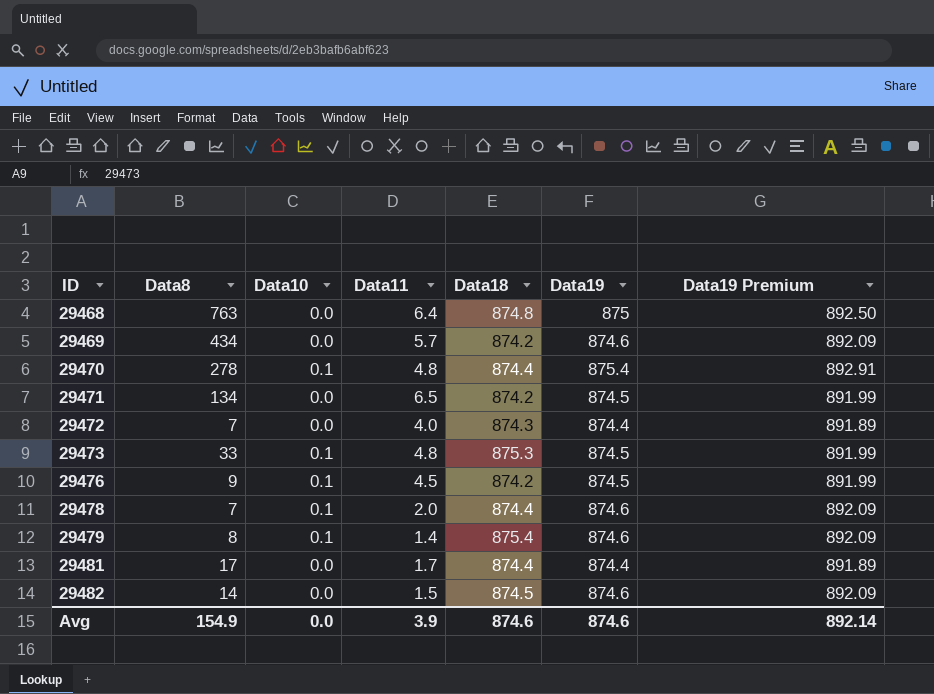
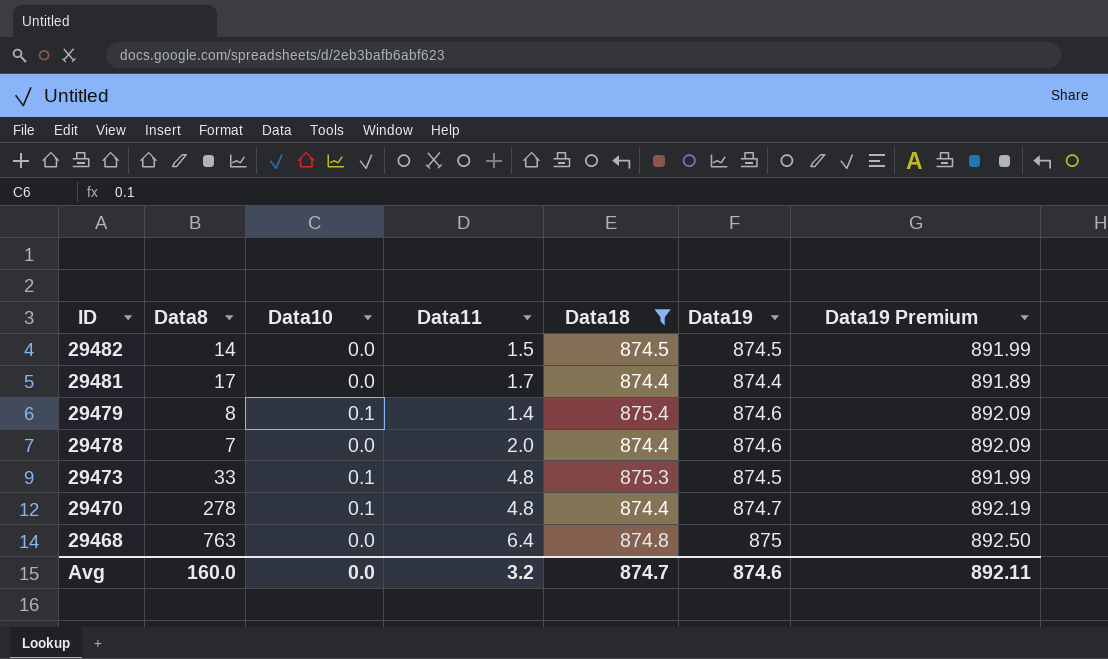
filter: none -> Data18 >= 874.4
row order: ID ascending -> ID descending
29482 | Data19: 874.6 -> 874.5
29482 | Data19 Premium: 892.09 -> 891.99
29478 | Data10: 0.1 -> 0.0
29470 | Data19: 875.4 -> 874.7
29470 | Data19 Premium: 892.91 -> 892.19
Avg | Data8: 154.9 -> 160.0
Avg | Data11: 3.9 -> 3.2
Avg | Data18: 874.6 -> 874.7
Avg | Data19 Premium: 892.14 -> 892.11

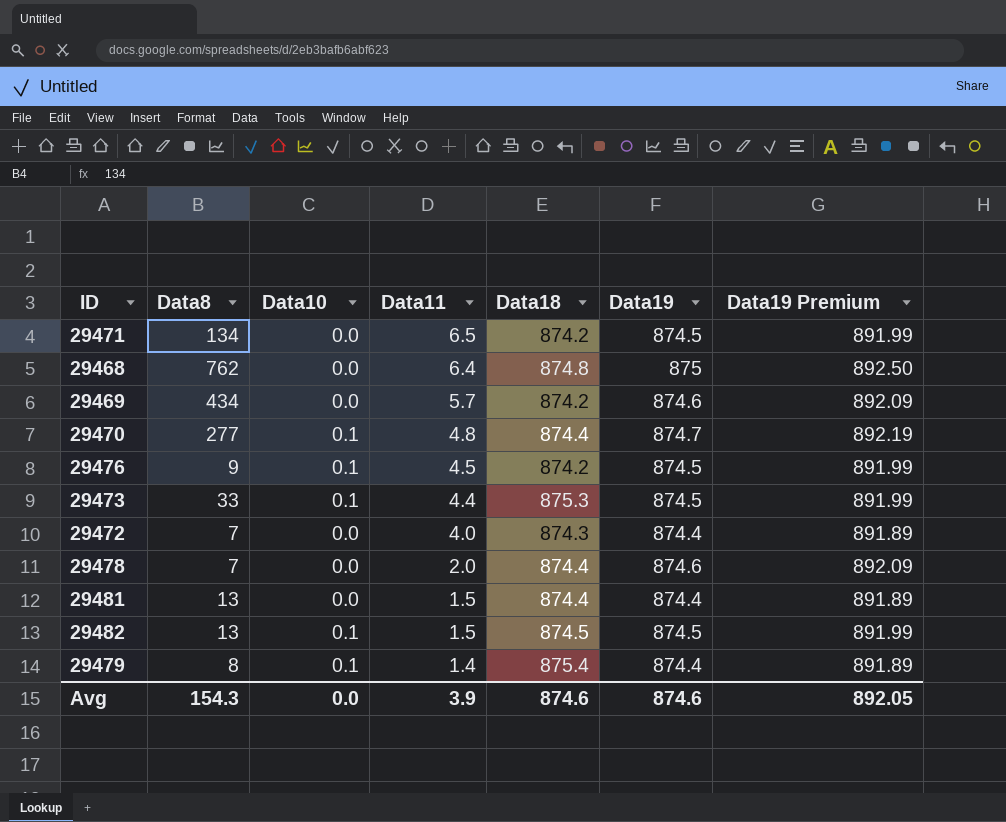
filter: Data18 >= 874.4 -> none
row order: ID descending -> Data11 descending
29468 | Data8: 763 -> 762
29470 | Data8: 278 -> 277
29473 | Data11: 4.8 -> 4.4
29481 | Data8: 17 -> 13
29481 | Data11: 1.7 -> 1.5
29482 | Data8: 14 -> 13
29482 | Data10: 0.0 -> 0.1
29479 | Data19: 874.6 -> 874.4
29479 | Data19 Premium: 892.09 -> 891.89
Avg | Data8: 160.0 -> 154.3
Avg | Data11: 3.2 -> 3.9
Avg | Data18: 874.7 -> 874.6
Avg | Data19 Premium: 892.11 -> 892.05

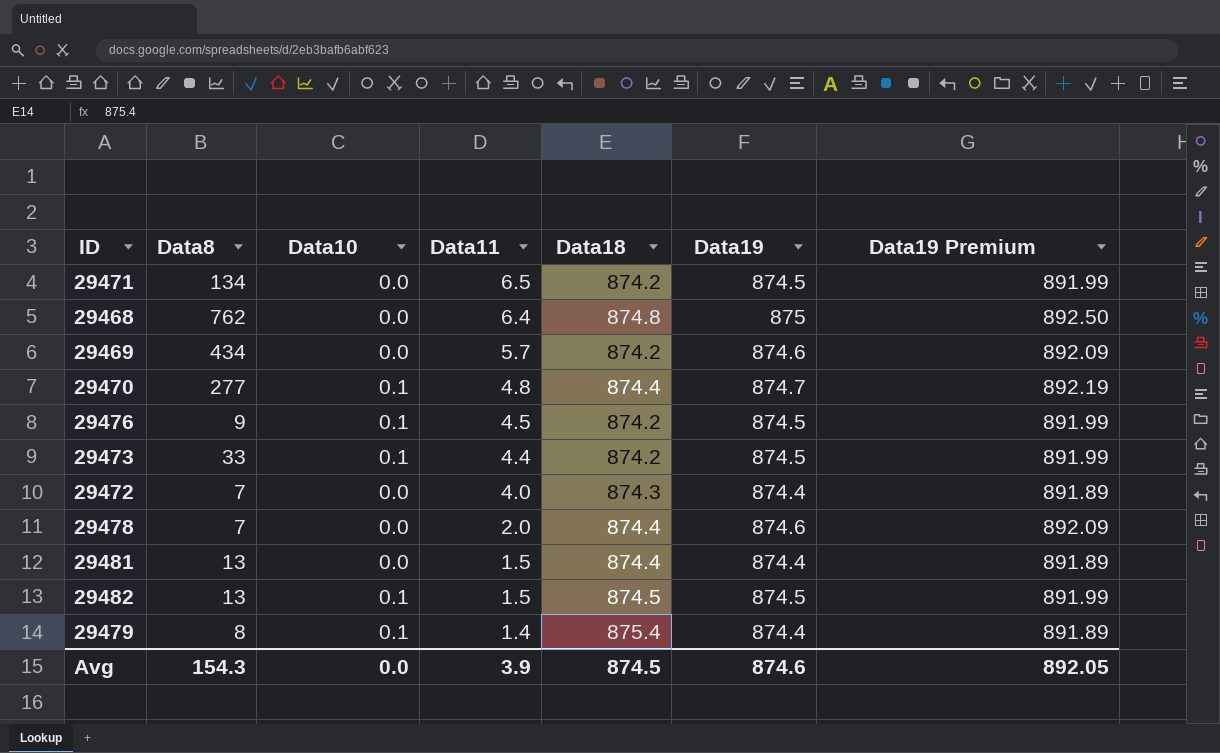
29473 | Data18: 875.3 -> 874.2
Avg | Data18: 874.6 -> 874.5

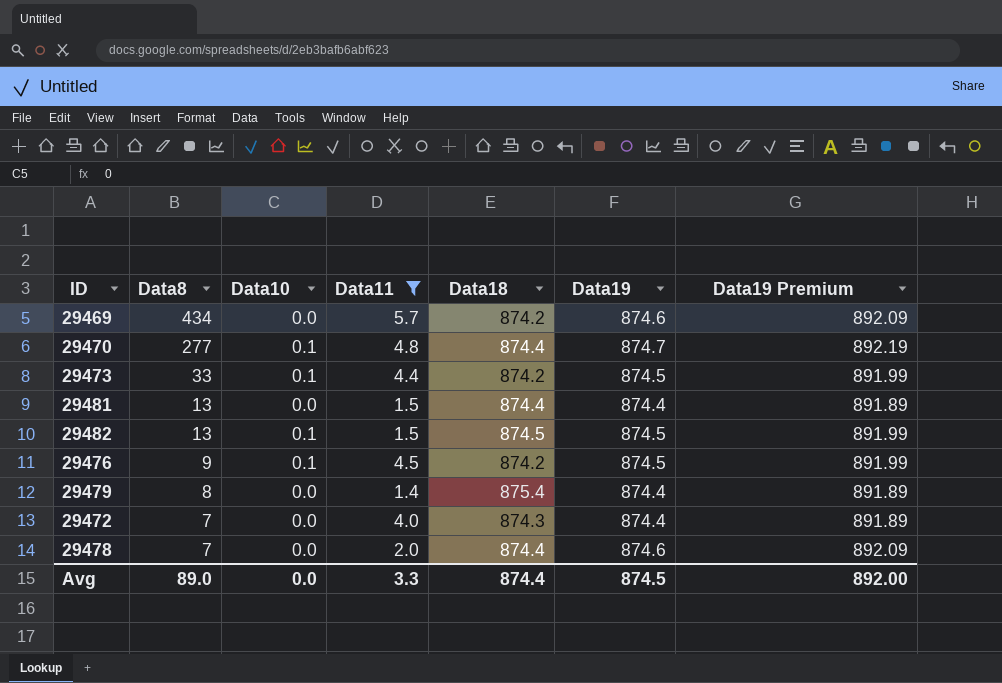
filter: none -> Data11 <= 5.7
row order: Data11 descending -> Data8 descending
29479 | Data10: 0.1 -> 0.0
Avg | Data8: 154.3 -> 89.0
Avg | Data11: 3.9 -> 3.3
Avg | Data18: 874.5 -> 874.4
Avg | Data19: 874.6 -> 874.5
Avg | Data19 Premium: 892.05 -> 892.00

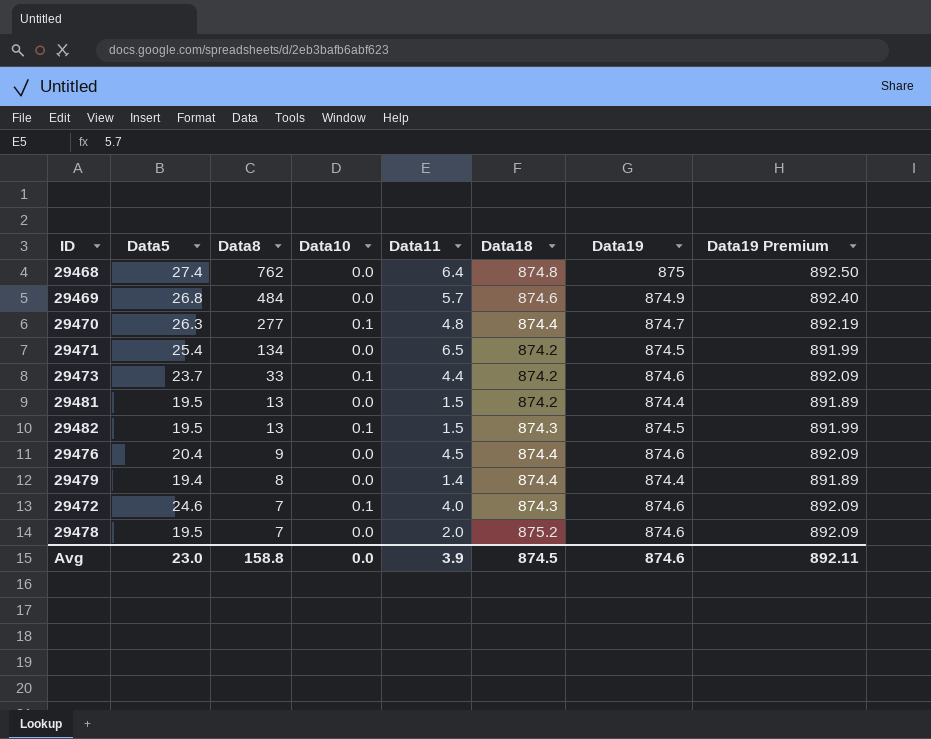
filter: Data11 <= 5.7 -> none
column Data5 | position: none -> 2
29469 | Data8: 434 -> 484
29469 | Data18: 874.2 -> 874.6
29469 | Data19: 874.6 -> 874.9
29469 | Data19 Premium: 892.09 -> 892.40
29473 | Data19: 874.5 -> 874.6
29473 | Data19 Premium: 891.99 -> 892.09
29481 | Data18: 874.4 -> 874.2
29482 | Data18: 874.5 -> 874.3
29476 | Data10: 0.1 -> 0.0
29476 | Data18: 874.2 -> 874.4
29476 | Data19: 874.5 -> 874.6
29476 | Data19 Premium: 891.99 -> 892.09
29479 | Data18: 875.4 -> 874.4
29472 | Data10: 0.0 -> 0.1
29472 | Data19: 874.4 -> 874.6
29472 | Data19 Premium: 891.89 -> 892.09
29478 | Data18: 874.4 -> 875.2
Avg | Data8: 89.0 -> 158.8
Avg | Data11: 3.3 -> 3.9
Avg | Data18: 874.4 -> 874.5
Avg | Data19: 874.5 -> 874.6
Avg | Data19 Premium: 892.00 -> 892.11

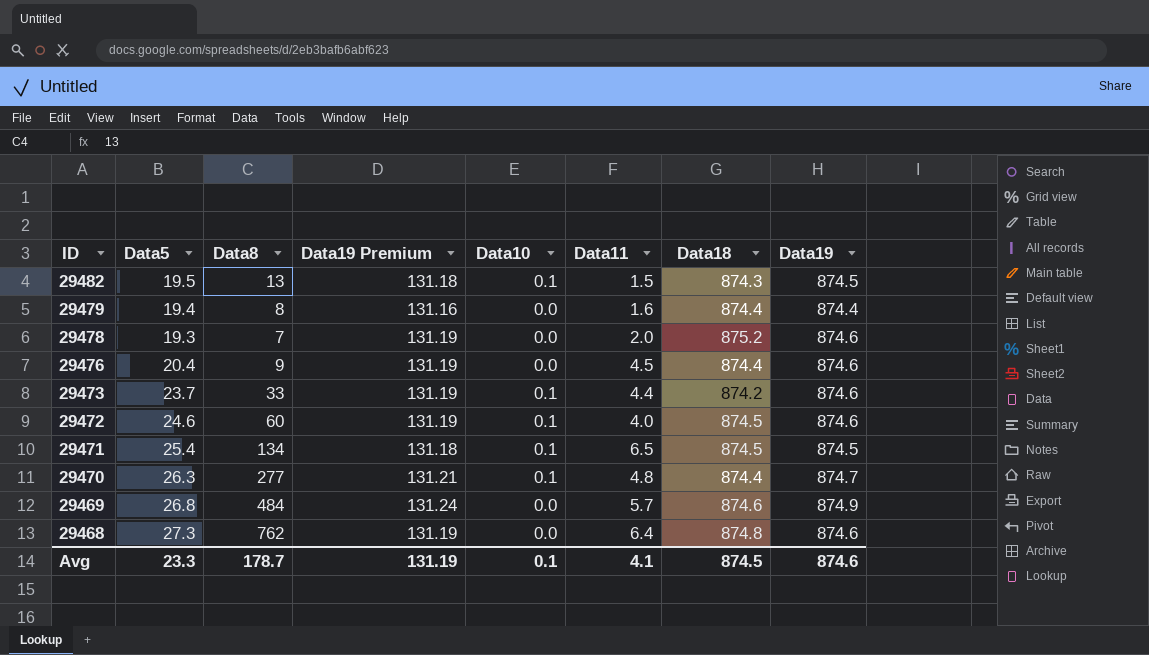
row order: Data8 descending -> ID descending
column Data19 Premium | formula: [Data19] * 1.02 -> [Data19] * 0.15
column Data19 Premium | position: 8 -> 4
row 29481: 19.5 | 13 | 0.0 | 1.5 | 874.2 | 874.4 | 891.89 -> none
29479 | Data11: 1.4 -> 1.6
29478 | Data5: 19.5 -> 19.3
29472 | Data8: 7 -> 60
29472 | Data18: 874.3 -> 874.5
29471 | Data10: 0.0 -> 0.1
29471 | Data18: 874.2 -> 874.5
29468 | Data5: 27.4 -> 27.3
29468 | Data19: 875 -> 874.6
Avg | Data5: 23.0 -> 23.3
Avg | Data8: 158.8 -> 178.7
Avg | Data19 Premium: 892.11 -> 131.19
Avg | Data10: 0.0 -> 0.1
Avg | Data11: 3.9 -> 4.1

